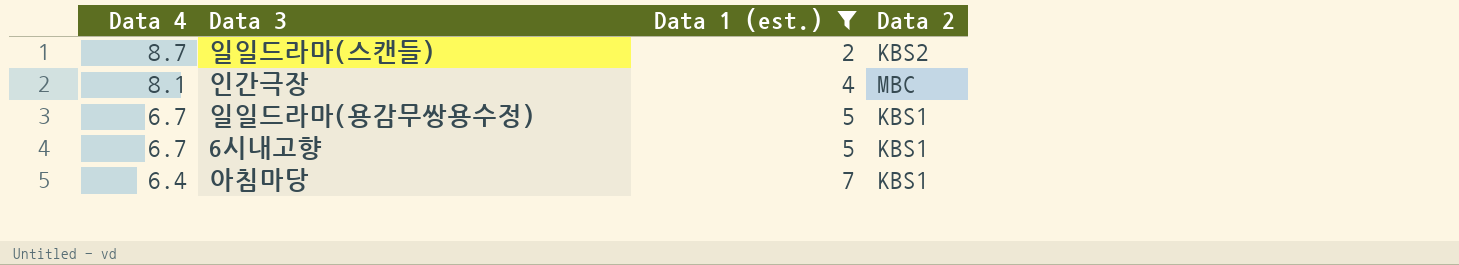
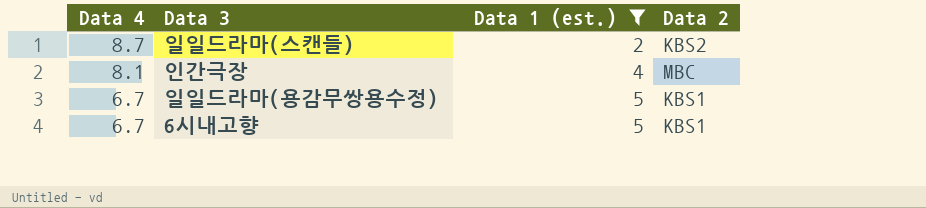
row 아침마당: 6.4 | 7 | KBS1 -> none

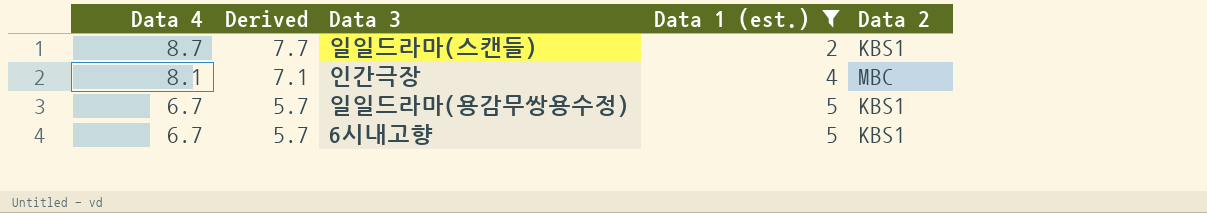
column Derived | formula: none -> [Data 4] - 1
일일드라마(스캔들) | Data 2: KBS2 -> KBS1

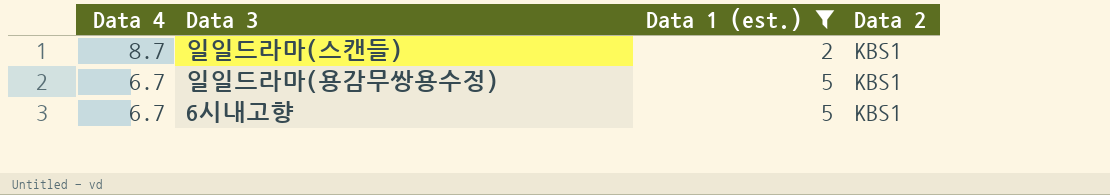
column Derived | formula: [Data 4] - 1 -> none
row 인간극장: 8.1 | 7.1 | 4 | MBC -> none

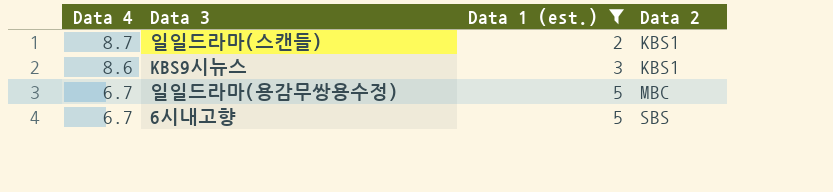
row KBS9시뉴스: none -> 8.6 | 3 | KBS1
일일드라마(용감무쌍용수정) | Data 2: KBS1 -> MBC
6시내고향 | Data 2: KBS1 -> SBS

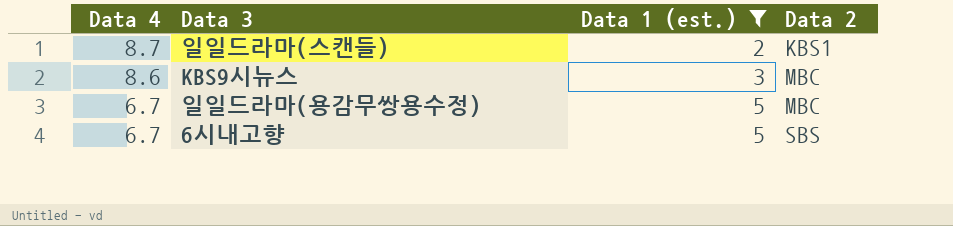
KBS9시뉴스 | Data 2: KBS1 -> MBC

